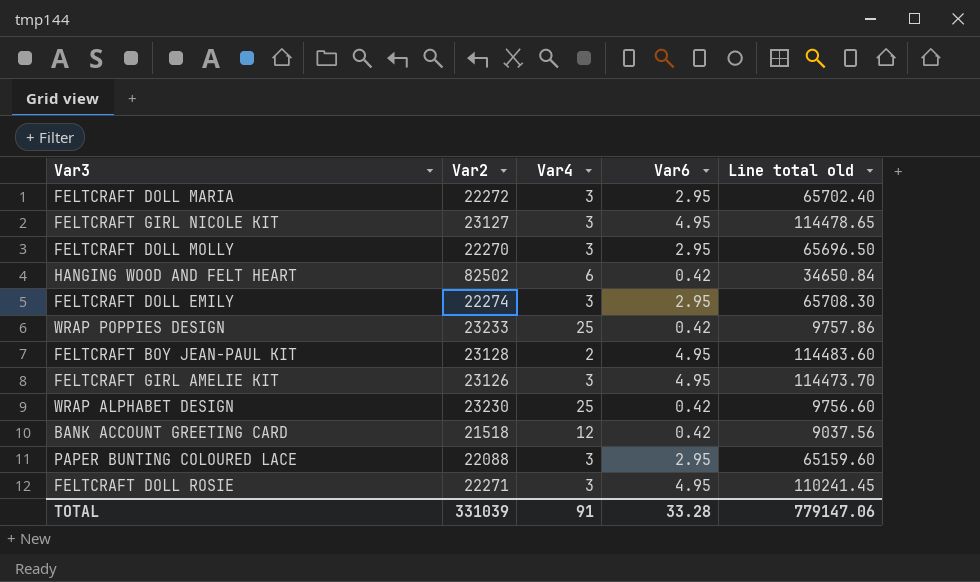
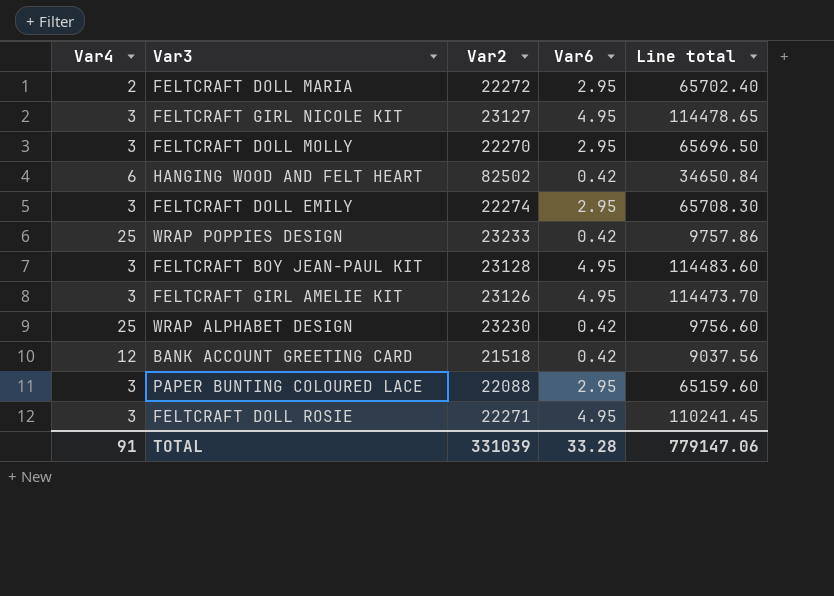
column Var4 | position: 3 -> 1
column name: Line total old -> Line total
FELTCRAFT DOLL MARIA | Var4: 3 -> 2
FELTCRAFT BOY JEAN-PAUL KIT | Var4: 2 -> 3

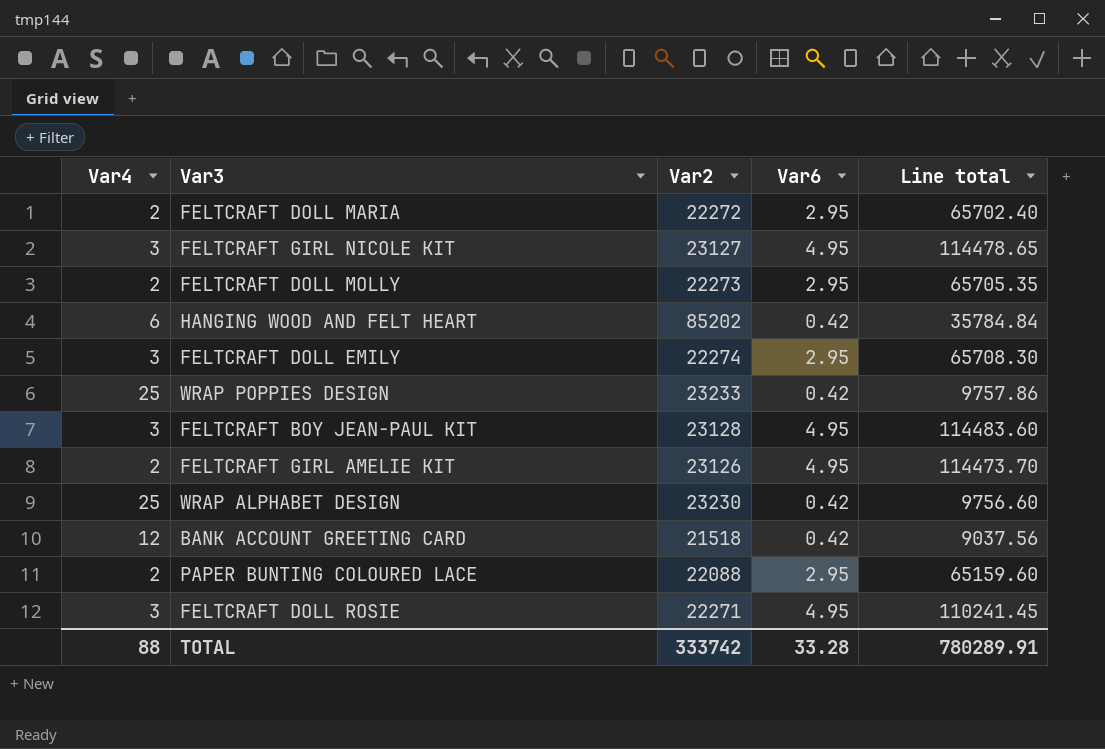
FELTCRAFT DOLL MOLLY | Var4: 3 -> 2
FELTCRAFT DOLL MOLLY | Var2: 22270 -> 22273
FELTCRAFT DOLL MOLLY | Line total: 65696.50 -> 65705.35
HANGING WOOD AND FELT HEART | Var2: 82502 -> 85202
HANGING WOOD AND FELT HEART | Line total: 34650.84 -> 35784.84
FELTCRAFT GIRL AMELIE KIT | Var4: 3 -> 2
PAPER BUNTING COLOURED LACE | Var4: 3 -> 2
TOTAL | Var4: 91 -> 88
TOTAL | Var2: 331039 -> 333742
TOTAL | Line total: 779147.06 -> 780289.91

